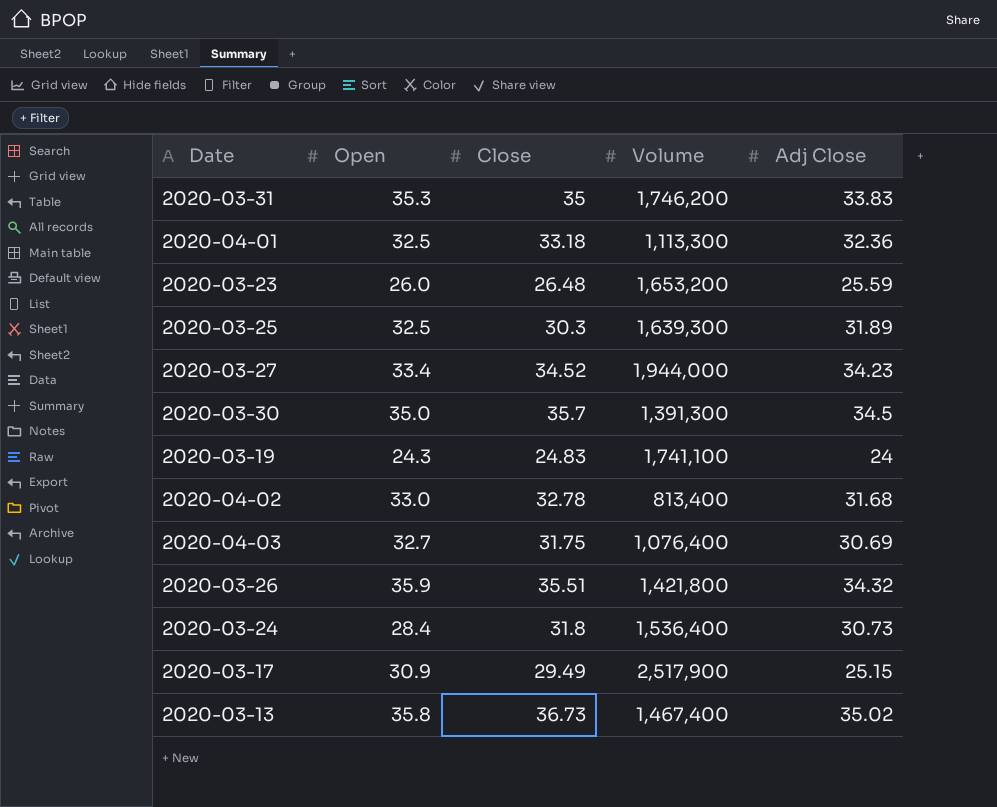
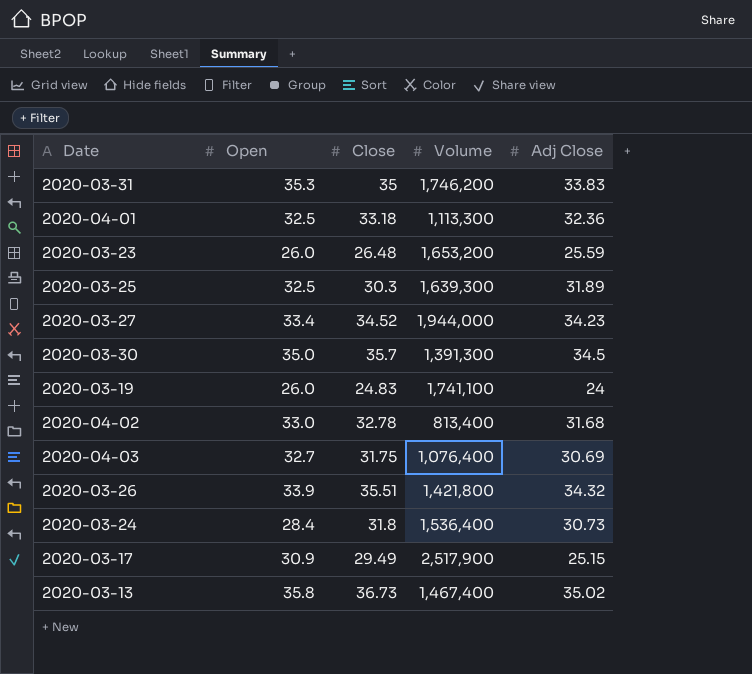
2020-03-19 | Open: 24.3 -> 26.0
2020-03-26 | Open: 35.9 -> 33.9

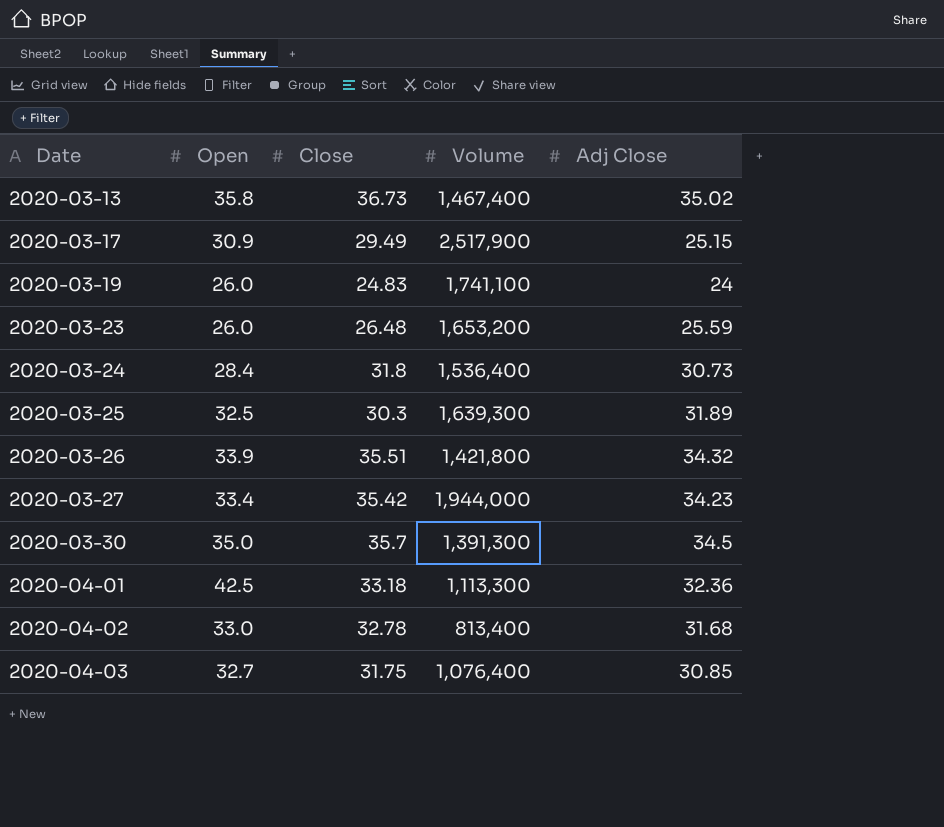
row order: none -> Date ascending
row 2020-03-31: 35.3 | 35 | 1,746,200 | 33.83 -> none
2020-03-27 | Close: 34.52 -> 35.42
2020-04-01 | Open: 32.5 -> 42.5
2020-04-03 | Adj Close: 30.69 -> 30.85

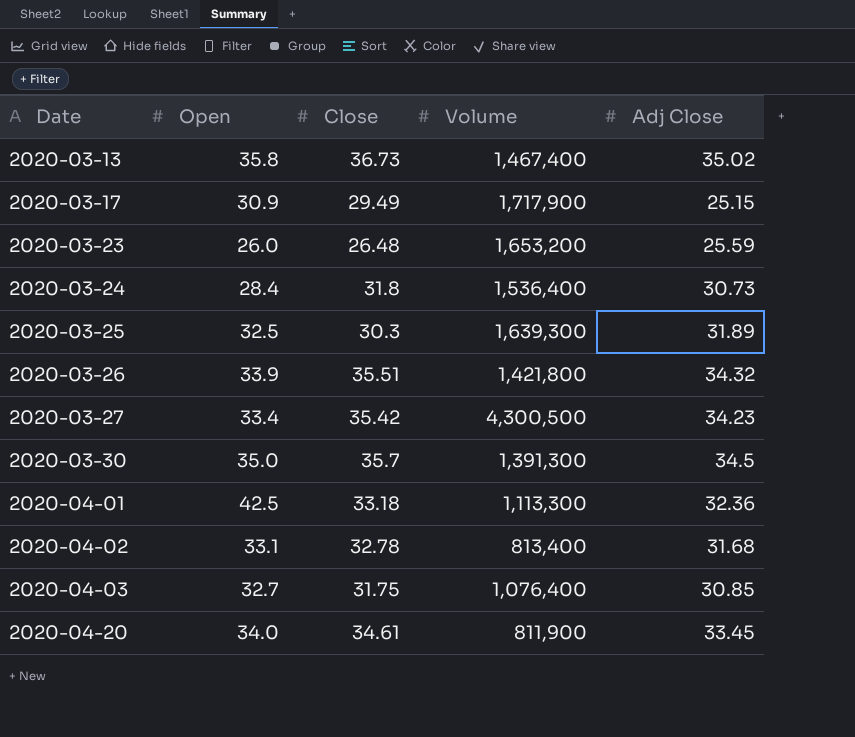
row 2020-03-19: 26.0 | 24.83 | 1,741,100 | 24 -> none
2020-03-17 | Volume: 2,517,900 -> 1,717,900
2020-03-27 | Volume: 1,944,000 -> 4,300,500
2020-04-02 | Open: 33.0 -> 33.1
row 2020-04-20: none -> 34.0 | 34.61 | 811,900 | 33.45

